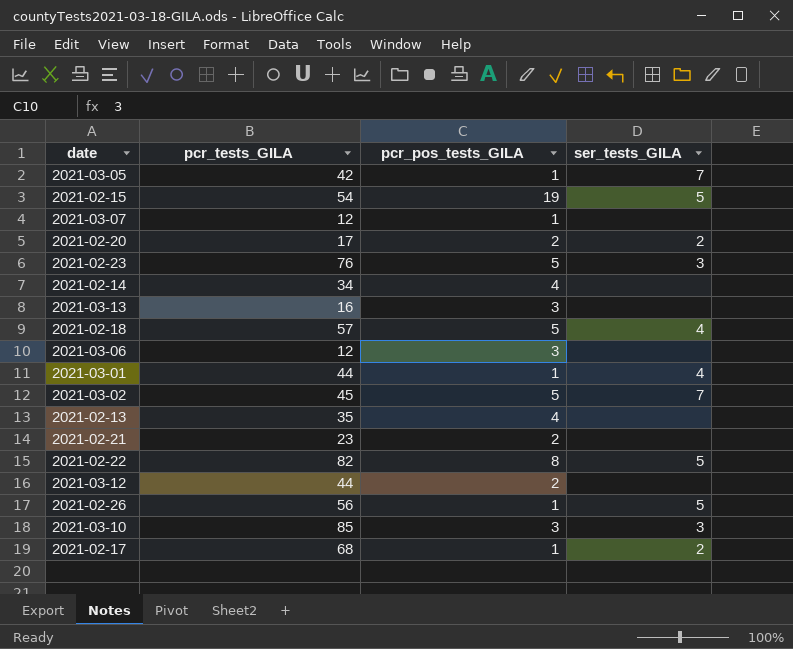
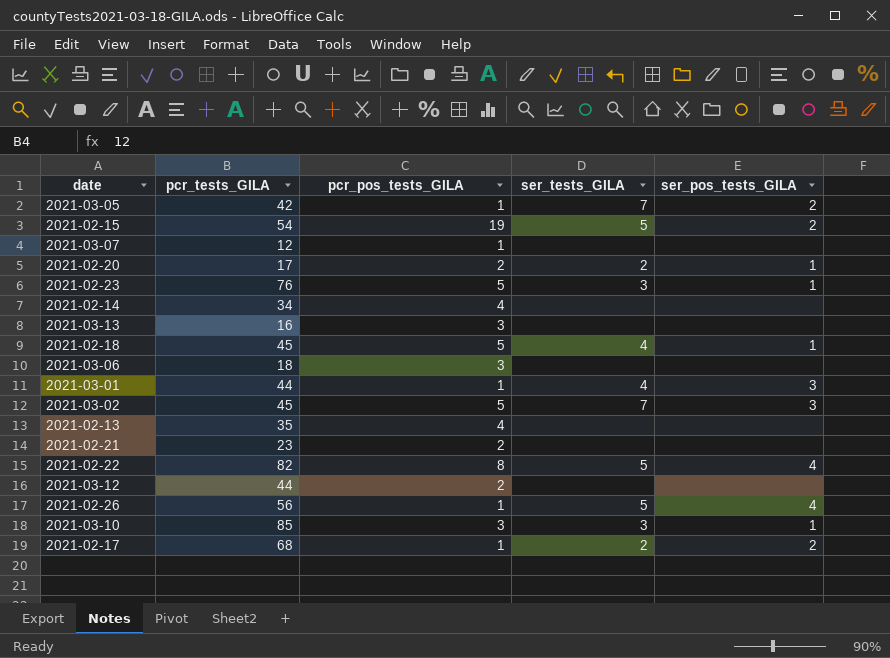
column ser_pos_tests_GILA | position: none -> 5
2021-02-18 | pcr_tests_GILA: 57 -> 45
2021-03-06 | pcr_tests_GILA: 12 -> 18

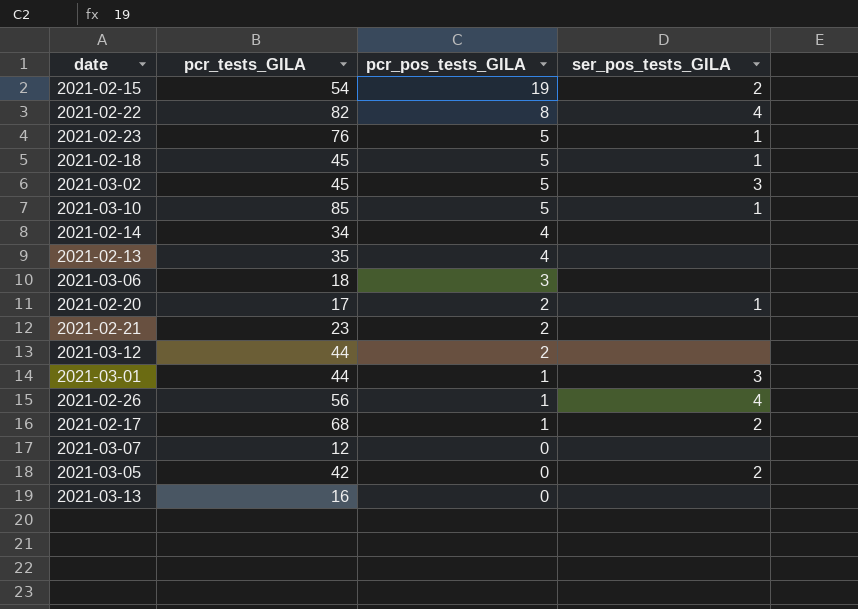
row order: none -> pcr_pos_tests_GILA descending
column ser_tests_GILA | position: 4 -> none
2021-03-10 | pcr_pos_tests_GILA: 3 -> 5
2021-03-07 | pcr_pos_tests_GILA: 1 -> 0
2021-03-05 | pcr_pos_tests_GILA: 1 -> 0
2021-03-13 | pcr_pos_tests_GILA: 3 -> 0

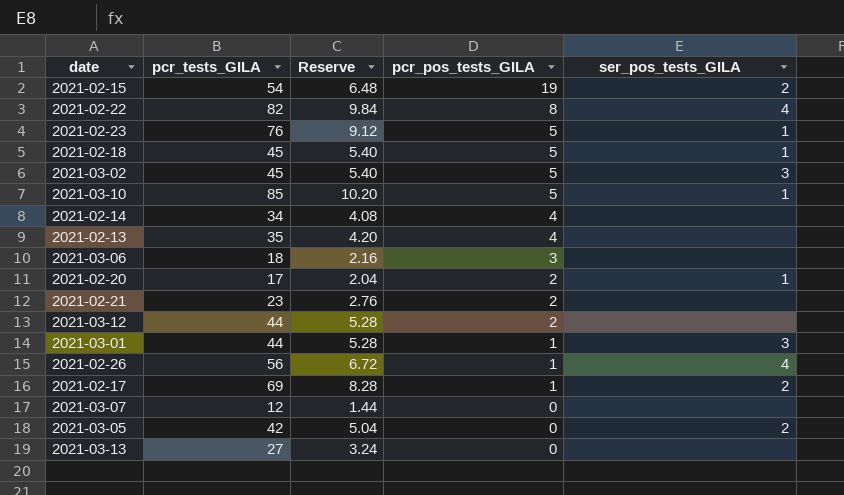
column Reserve | formula: none -> [pcr_tests_GILA] * 0.12
2021-02-17 | pcr_tests_GILA: 68 -> 69
2021-03-13 | pcr_tests_GILA: 16 -> 27

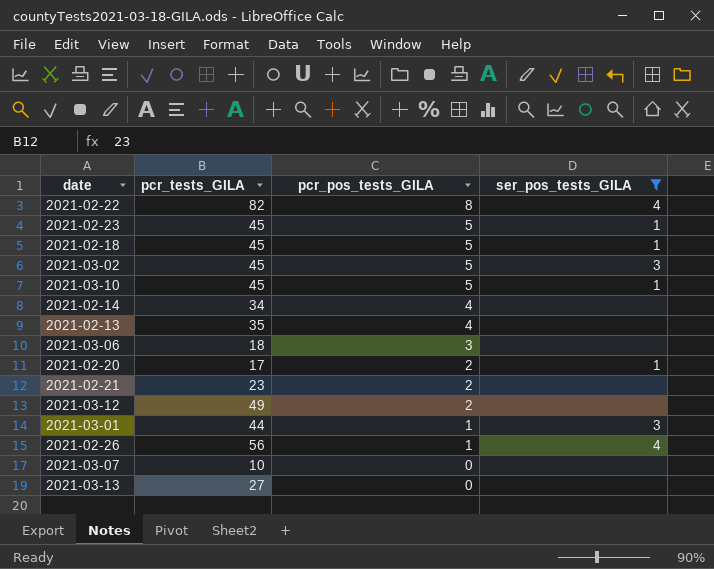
filter: none -> ser_pos_tests_GILA != 2
column Reserve | formula: [pcr_tests_GILA] * 0.12 -> none
2021-02-23 | pcr_tests_GILA: 76 -> 45
2021-03-10 | pcr_tests_GILA: 85 -> 45
2021-03-12 | pcr_tests_GILA: 44 -> 49
2021-03-07 | pcr_tests_GILA: 12 -> 10

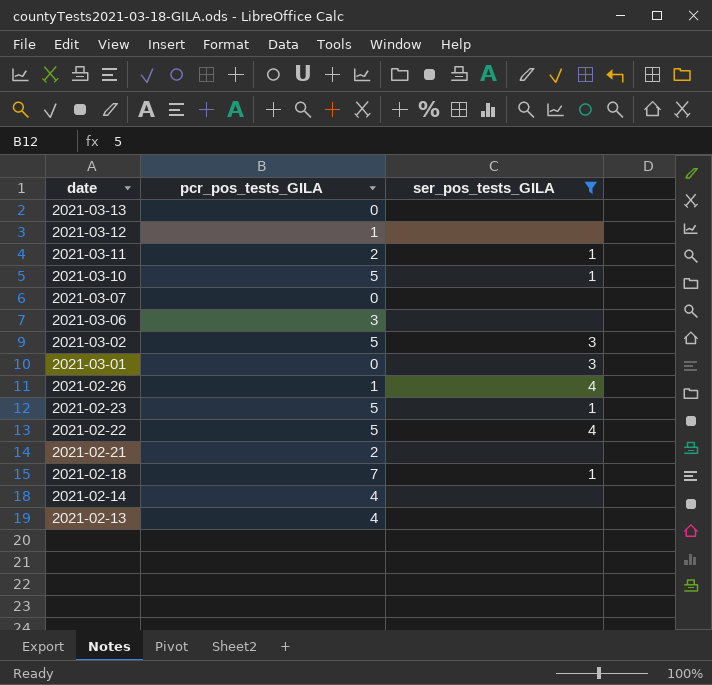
row order: pcr_pos_tests_GILA descending -> date descending
column pcr_tests_GILA | position: 2 -> none
row 2021-02-20: 17 | 2 | 1 -> none
2021-03-12 | pcr_pos_tests_GILA: 2 -> 1
row 2021-03-11: none -> 2 | 1
2021-03-01 | pcr_pos_tests_GILA: 1 -> 0
2021-02-22 | pcr_pos_tests_GILA: 8 -> 5
2021-02-18 | pcr_pos_tests_GILA: 5 -> 7

